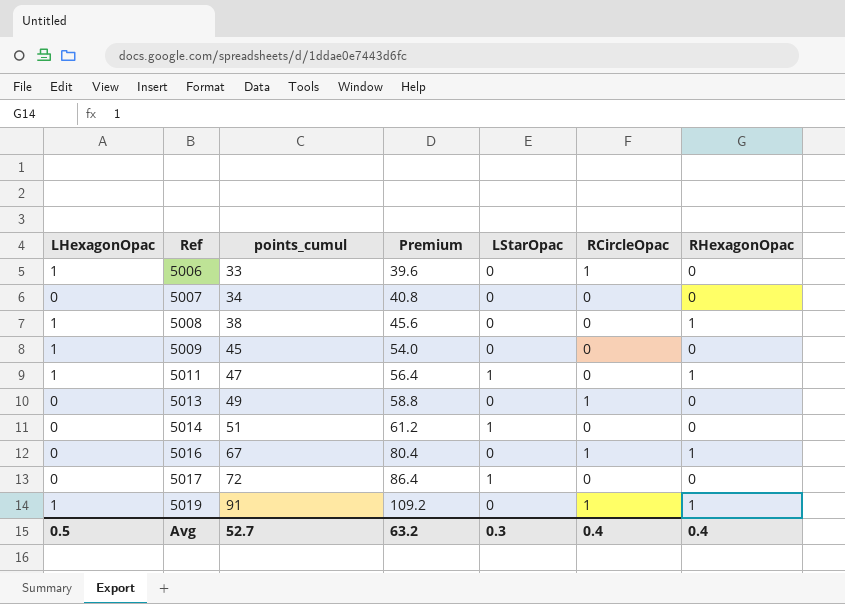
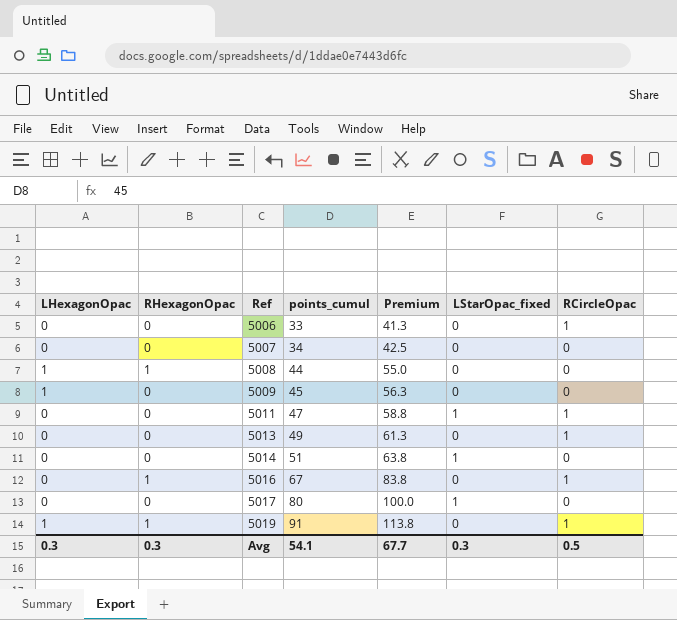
column RHexagonOpac | position: 7 -> 2
column Premium | formula: [points_cumul] * 1.2 -> [points_cumul] * 1.25
column name: LStarOpac -> LStarOpac_fixed
5006 | LHexagonOpac: 1 -> 0
5008 | points_cumul: 38 -> 44
5011 | LHexagonOpac: 1 -> 0
5011 | RHexagonOpac: 1 -> 0
5011 | RCircleOpac: 0 -> 1
5017 | points_cumul: 72 -> 80
Avg | LHexagonOpac: 0.5 -> 0.3
Avg | RHexagonOpac: 0.4 -> 0.3
Avg | points_cumul: 52.7 -> 54.1
Avg | Premium: 63.2 -> 67.7
Avg | RCircleOpac: 0.4 -> 0.5

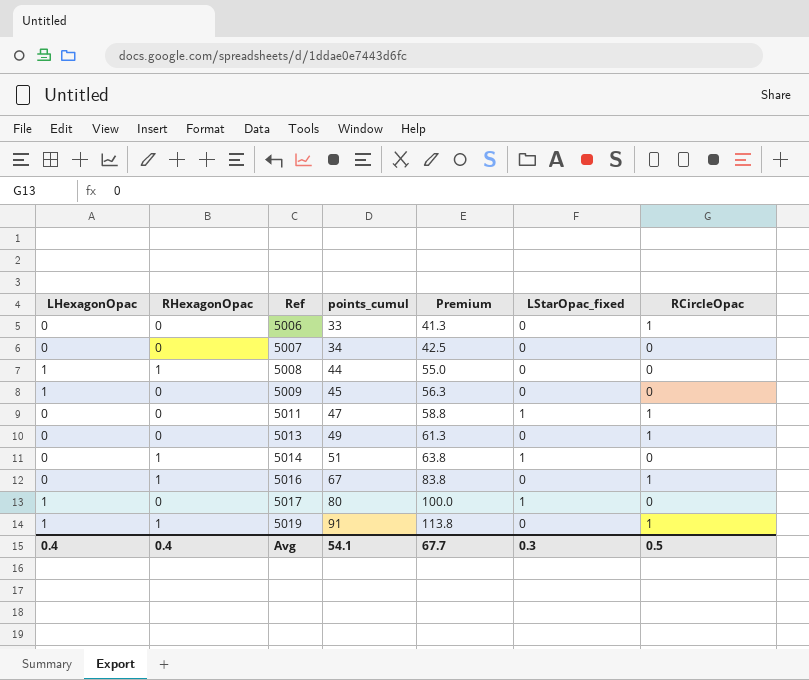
5014 | RHexagonOpac: 0 -> 1
5017 | LHexagonOpac: 0 -> 1
Avg | LHexagonOpac: 0.3 -> 0.4
Avg | RHexagonOpac: 0.3 -> 0.4

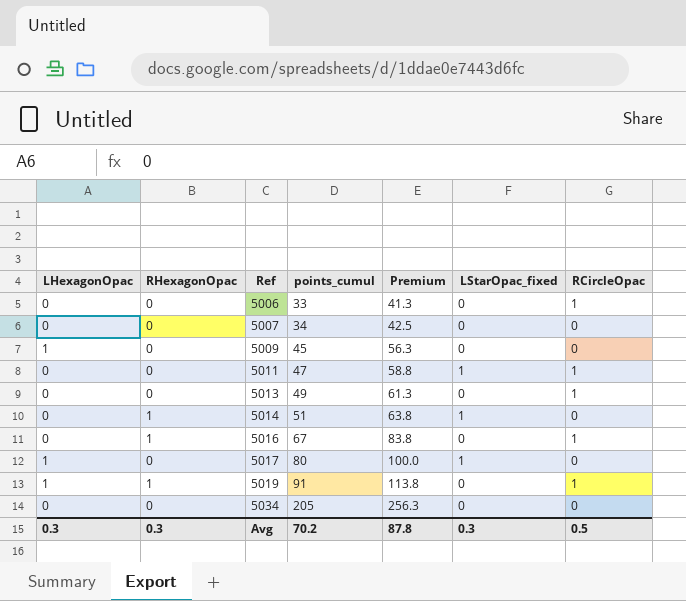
row 5008: 1 | 1 | 44 | 55.0 | 0 | 0 -> none
row 5034: none -> 0 | 0 | 205 | 256.3 | 0 | 0
Avg | LHexagonOpac: 0.4 -> 0.3
Avg | RHexagonOpac: 0.4 -> 0.3
Avg | points_cumul: 54.1 -> 70.2
Avg | Premium: 67.7 -> 87.8

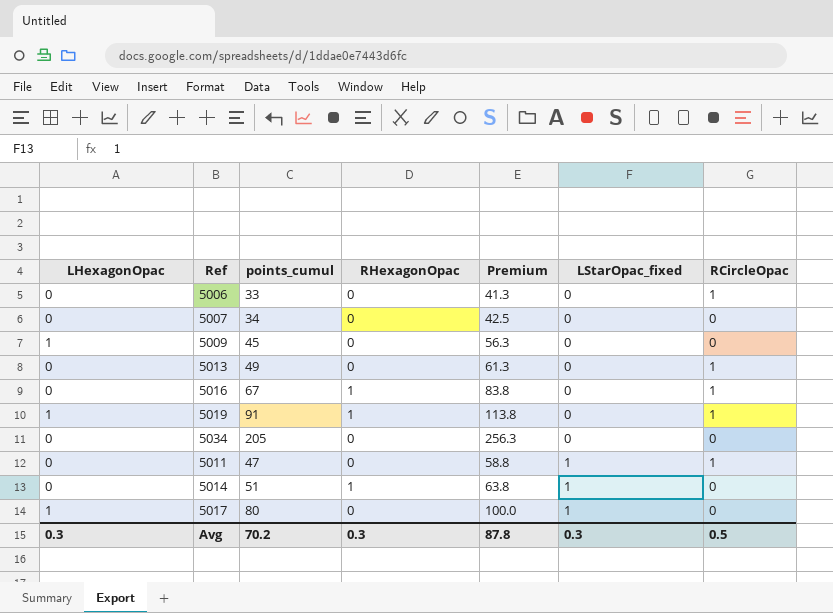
row order: Ref ascending -> LStarOpac_fixed ascending
column RHexagonOpac | position: 2 -> 4

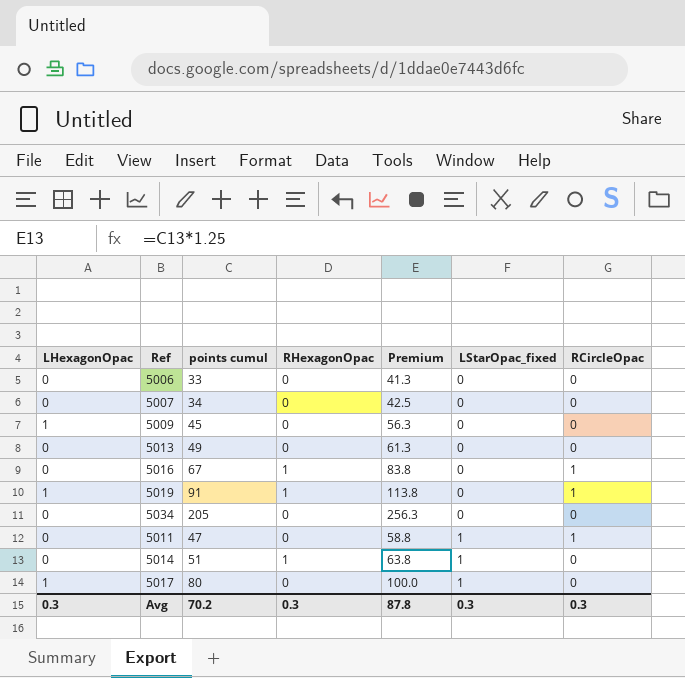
column name: points_cumul -> points cumul
5006 | RCircleOpac: 1 -> 0
5013 | RCircleOpac: 1 -> 0
Avg | RCircleOpac: 0.5 -> 0.3

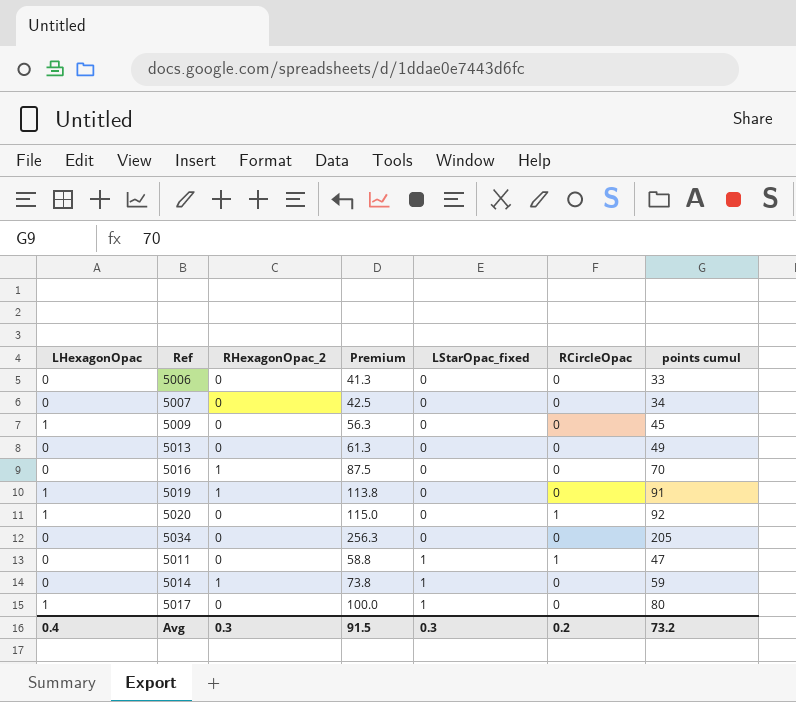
column name: RHexagonOpac -> RHexagonOpac_2
column points cumul | position: 3 -> 7
5016 | Premium: 83.8 -> 87.5
5016 | RCircleOpac: 1 -> 0
5016 | points cumul: 67 -> 70
5019 | RCircleOpac: 1 -> 0
row 5020: none -> 1 | 0 | 115.0 | 0 | 1 | 92
5014 | Premium: 63.8 -> 73.8
5014 | points cumul: 51 -> 59
Avg | LHexagonOpac: 0.3 -> 0.4
Avg | Premium: 87.8 -> 91.5
Avg | RCircleOpac: 0.3 -> 0.2
Avg | points cumul: 70.2 -> 73.2

